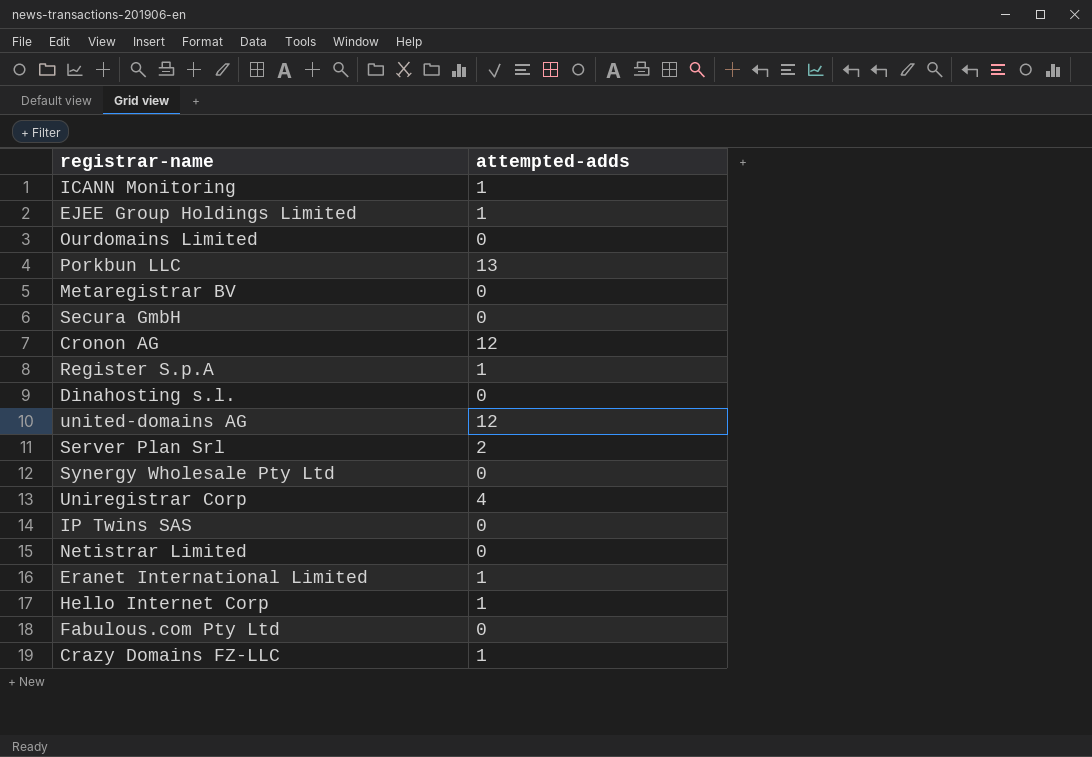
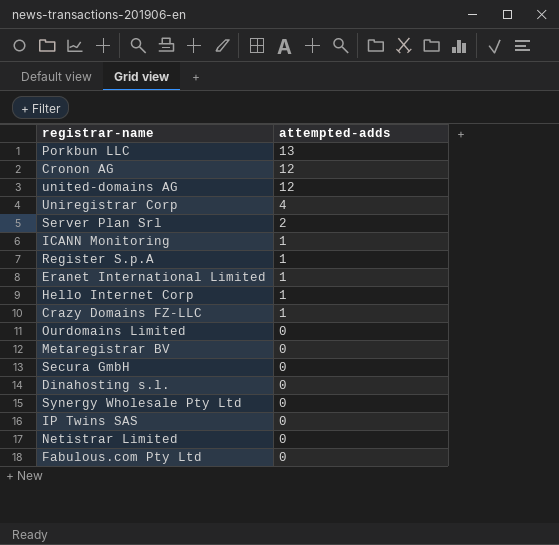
row order: none -> attempted-adds descending
row EJEE Group Holdings Limited: 1 -> none

